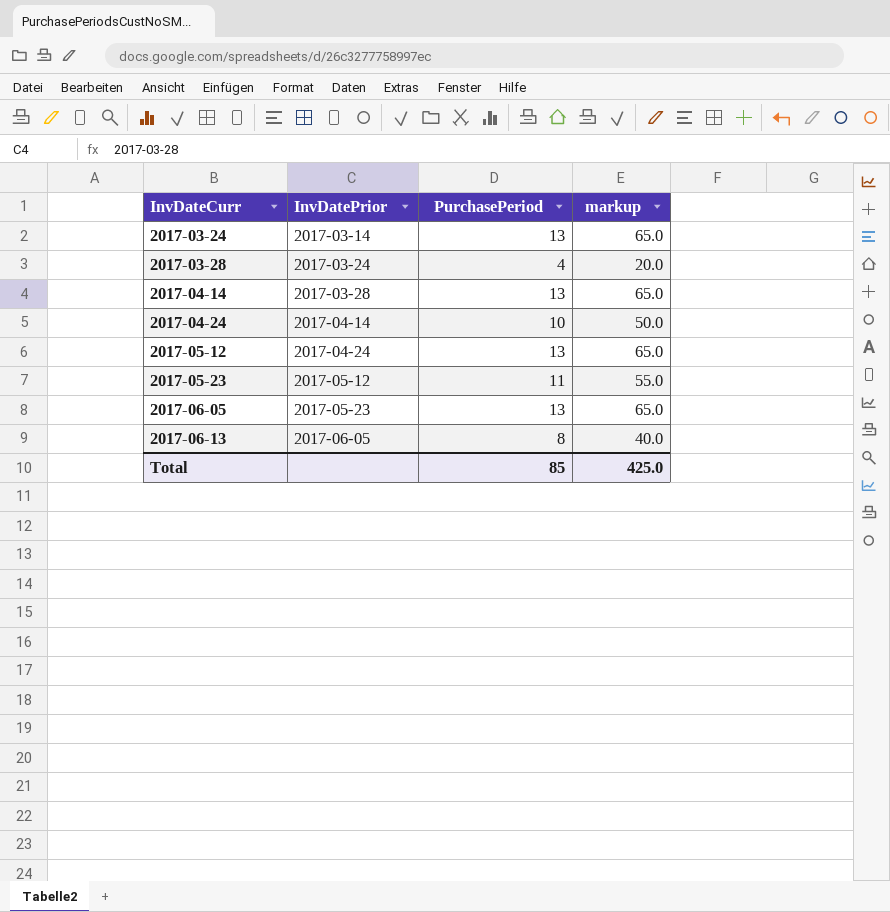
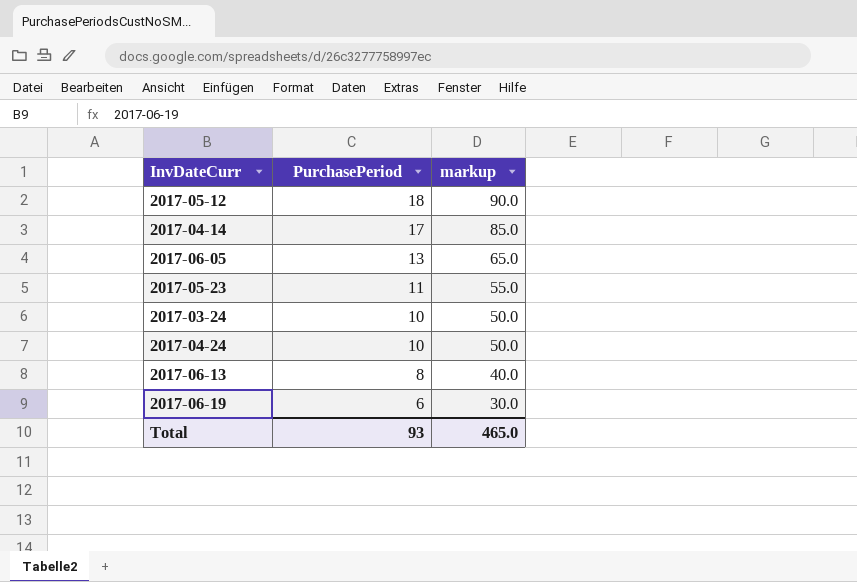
row order: InvDateCurr ascending -> PurchasePeriod descending
column InvDatePrior | position: 2 -> none
row 2017-03-28: 2017-03-24 | 4 | 20.0 -> none
2017-05-12 | PurchasePeriod: 13 -> 18
2017-05-12 | markup: 65.0 -> 90.0
2017-04-14 | PurchasePeriod: 13 -> 17
2017-04-14 | markup: 65.0 -> 85.0
2017-03-24 | PurchasePeriod: 13 -> 10
2017-03-24 | markup: 65.0 -> 50.0
row 2017-06-19: none -> 6 | 30.0
Total | PurchasePeriod: 85 -> 93
Total | markup: 425.0 -> 465.0

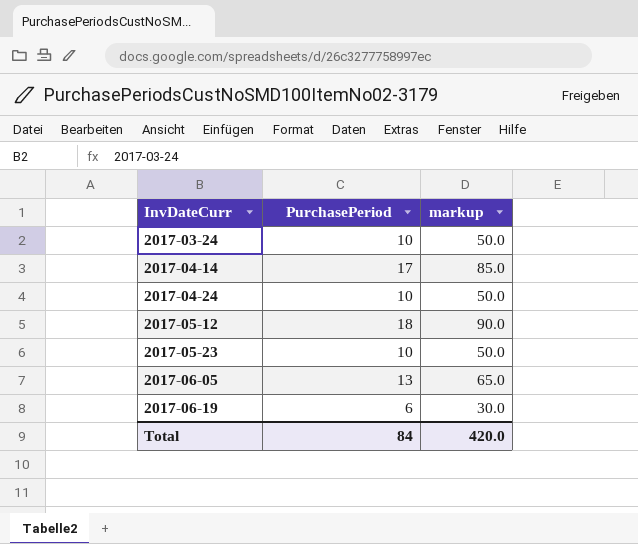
row order: PurchasePeriod descending -> InvDateCurr ascending
row 2017-06-13: 8 | 40.0 -> none
2017-05-23 | PurchasePeriod: 11 -> 10
2017-05-23 | markup: 55.0 -> 50.0
Total | PurchasePeriod: 93 -> 84
Total | markup: 465.0 -> 420.0

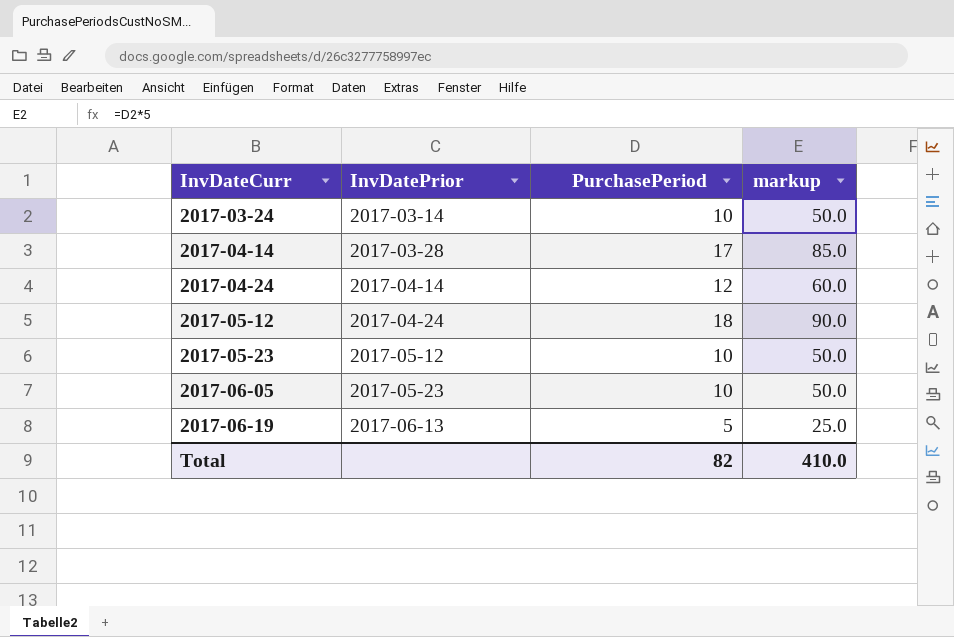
column InvDatePrior | position: none -> 2
2017-04-24 | PurchasePeriod: 10 -> 12
2017-04-24 | markup: 50.0 -> 60.0
2017-06-05 | PurchasePeriod: 13 -> 10
2017-06-05 | markup: 65.0 -> 50.0
2017-06-19 | PurchasePeriod: 6 -> 5
2017-06-19 | markup: 30.0 -> 25.0
Total | PurchasePeriod: 84 -> 82
Total | markup: 420.0 -> 410.0

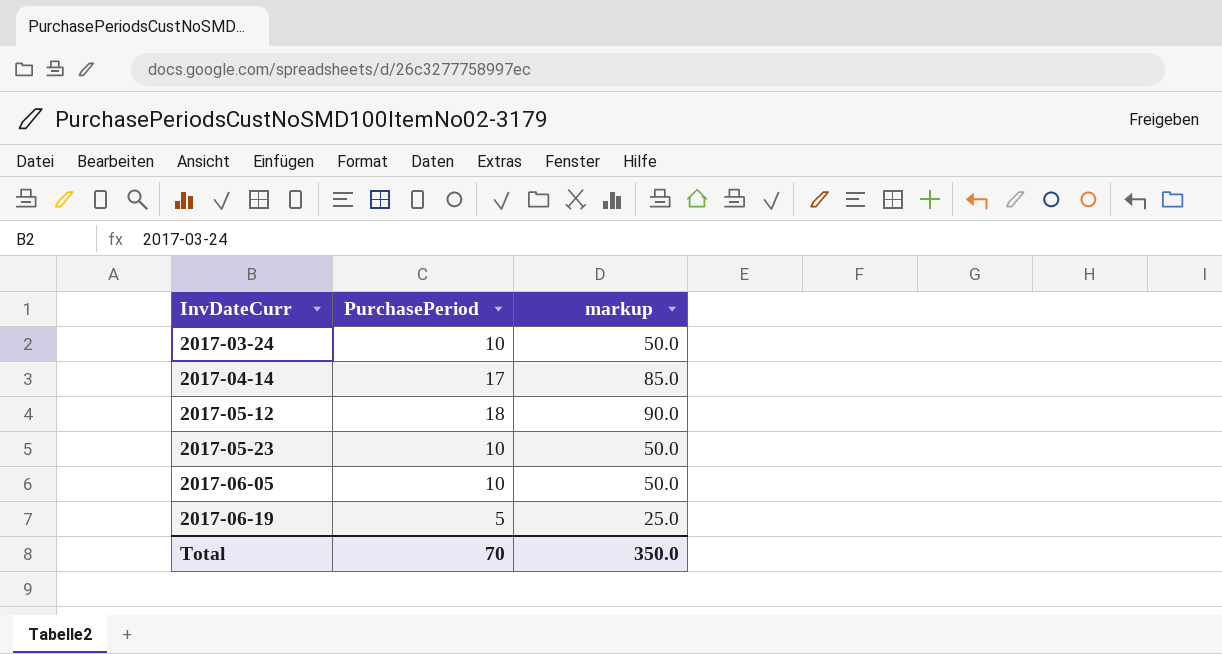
column InvDatePrior | position: 2 -> none
row 2017-04-24: 2017-04-14 | 12 | 60.0 -> none
Total | PurchasePeriod: 82 -> 70
Total | markup: 410.0 -> 350.0

